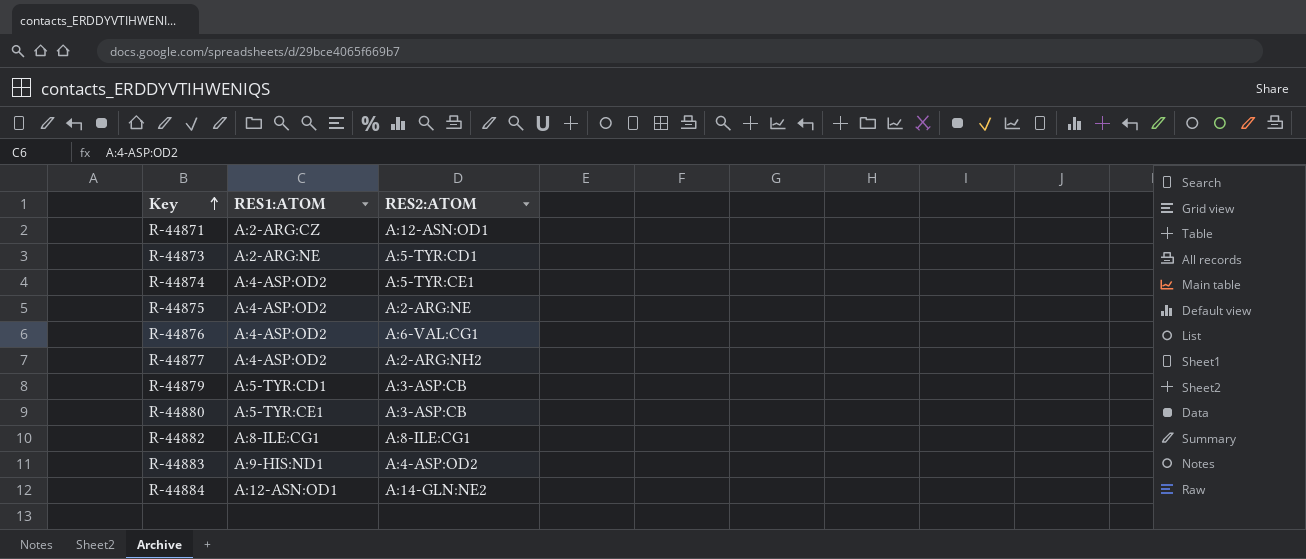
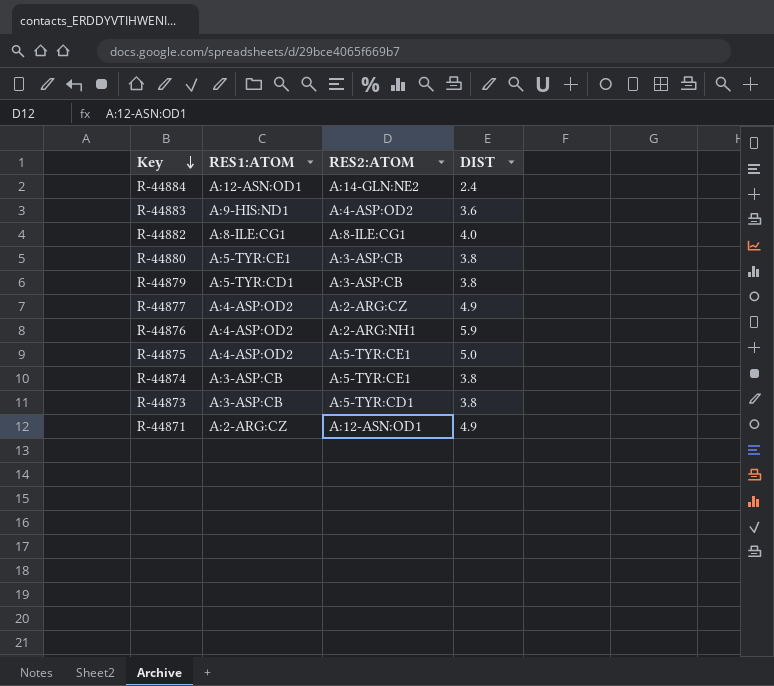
row order: Key ascending -> Key descending
column DIST | position: none -> 4
R-44877 | RES2:ATOM: A:2-ARG:NH2 -> A:2-ARG:CZ
R-44876 | RES2:ATOM: A:6-VAL:CG1 -> A:2-ARG:NH1
R-44875 | RES2:ATOM: A:2-ARG:NE -> A:5-TYR:CE1
R-44874 | RES1:ATOM: A:4-ASP:OD2 -> A:3-ASP:CB
R-44873 | RES1:ATOM: A:2-ARG:NE -> A:3-ASP:CB

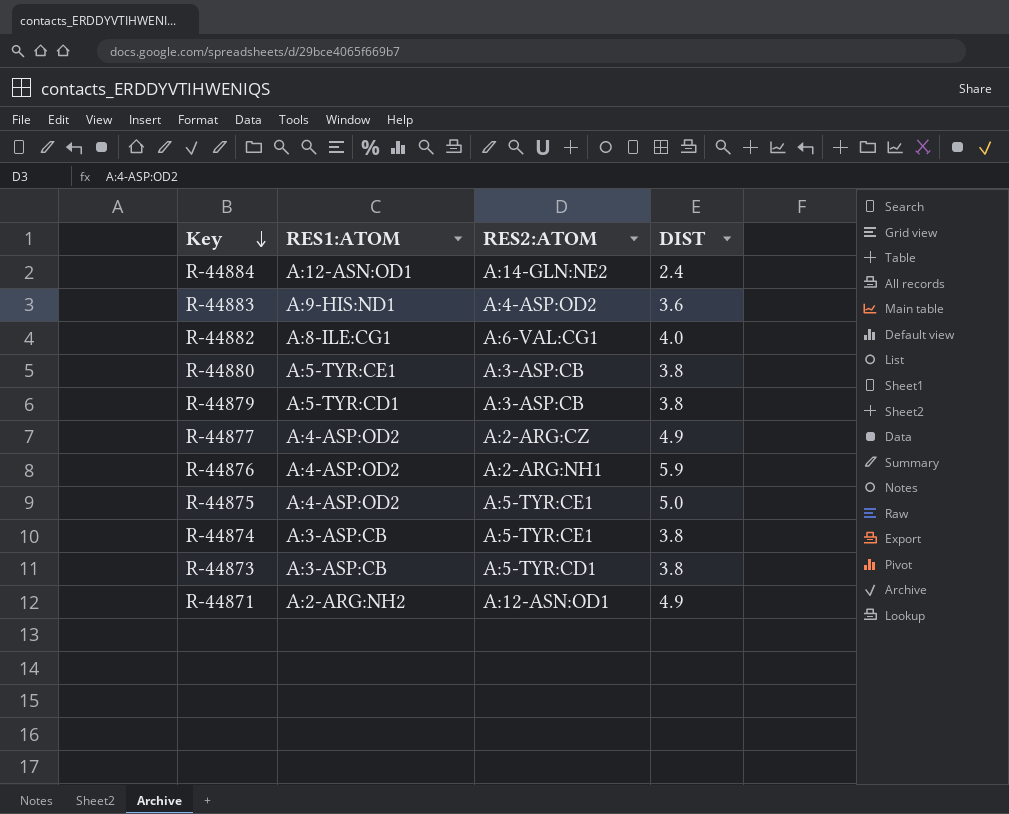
R-44882 | RES2:ATOM: A:8-ILE:CG1 -> A:6-VAL:CG1
R-44871 | RES1:ATOM: A:2-ARG:CZ -> A:2-ARG:NH2

